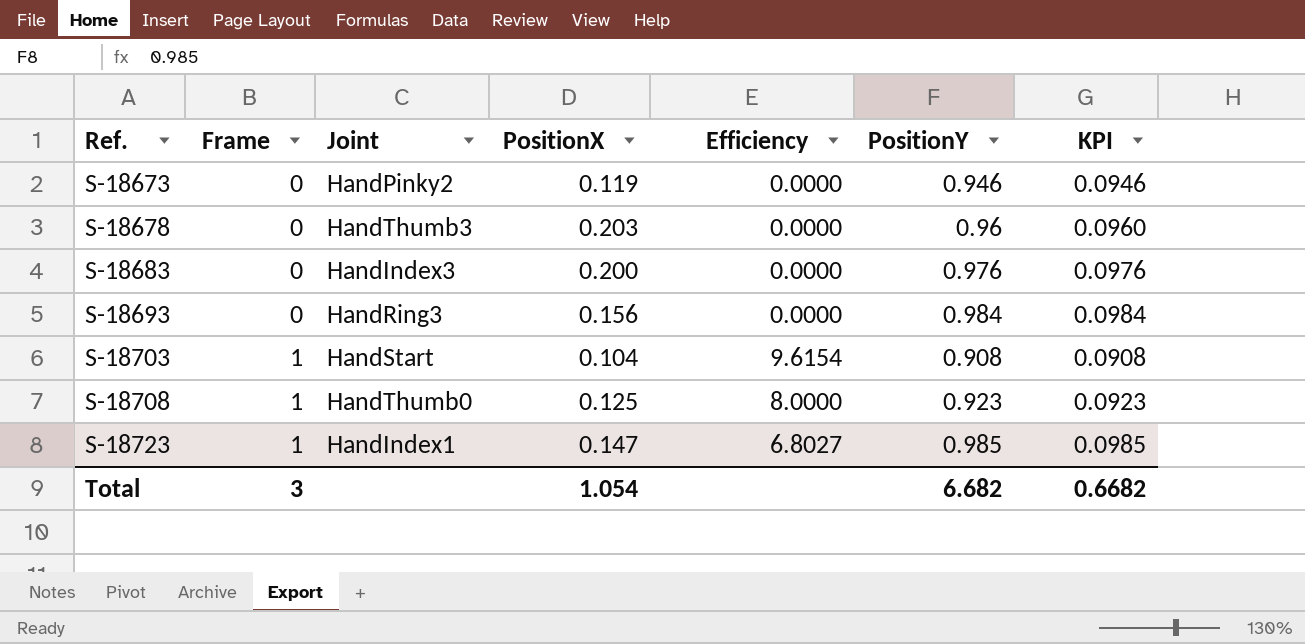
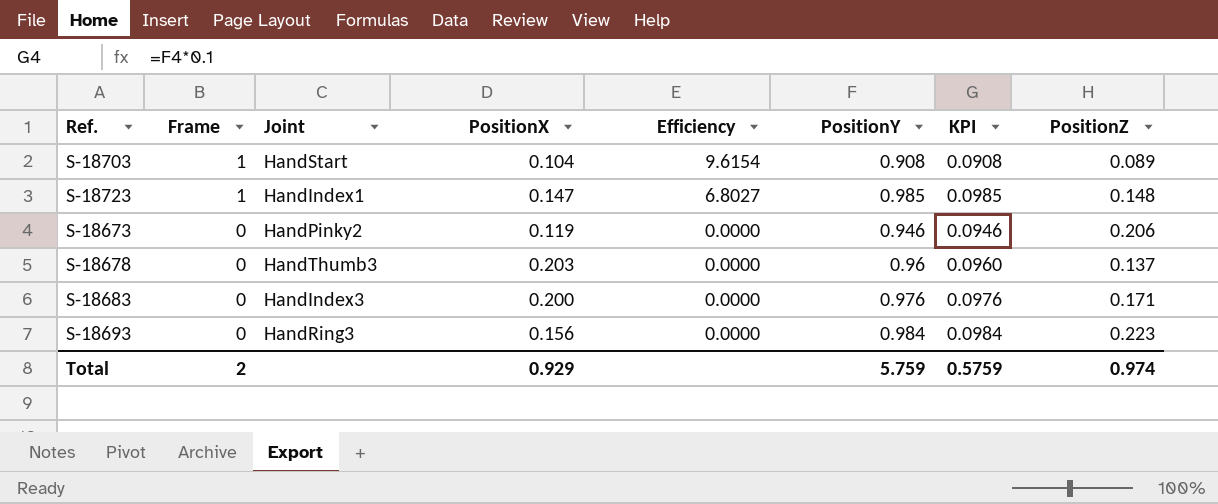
row order: Ref. ascending -> Frame descending
column PositionZ | position: none -> 8
row S-18708: 1 | HandThumb0 | 0.125 | 8.0000 | 0.923 | 0.0923 -> none
Total | Frame: 3 -> 2
Total | PositionX: 1.054 -> 0.929
Total | PositionY: 6.682 -> 5.759
Total | KPI: 0.6682 -> 0.5759

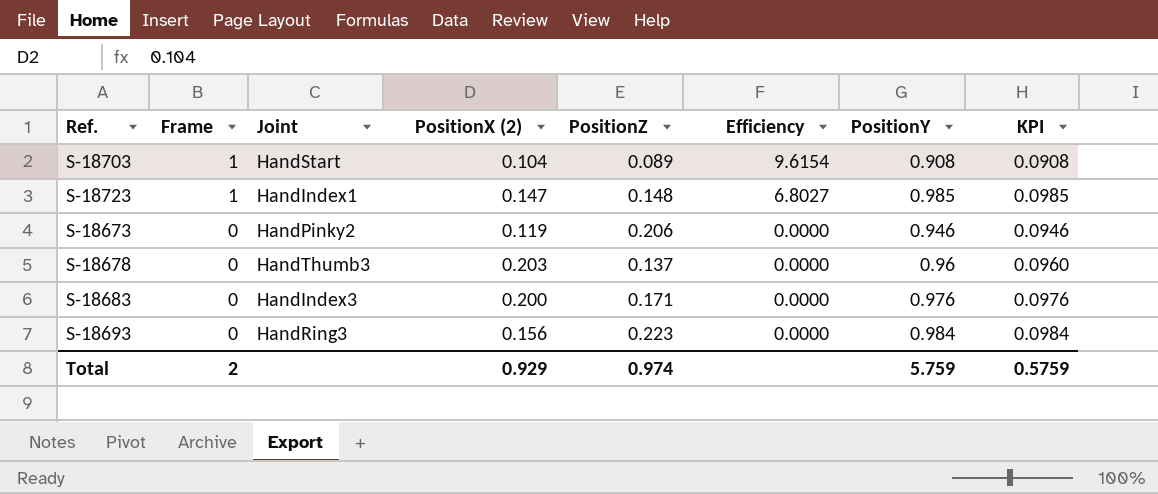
column name: PositionX -> PositionX (2)
column PositionZ | position: 8 -> 5

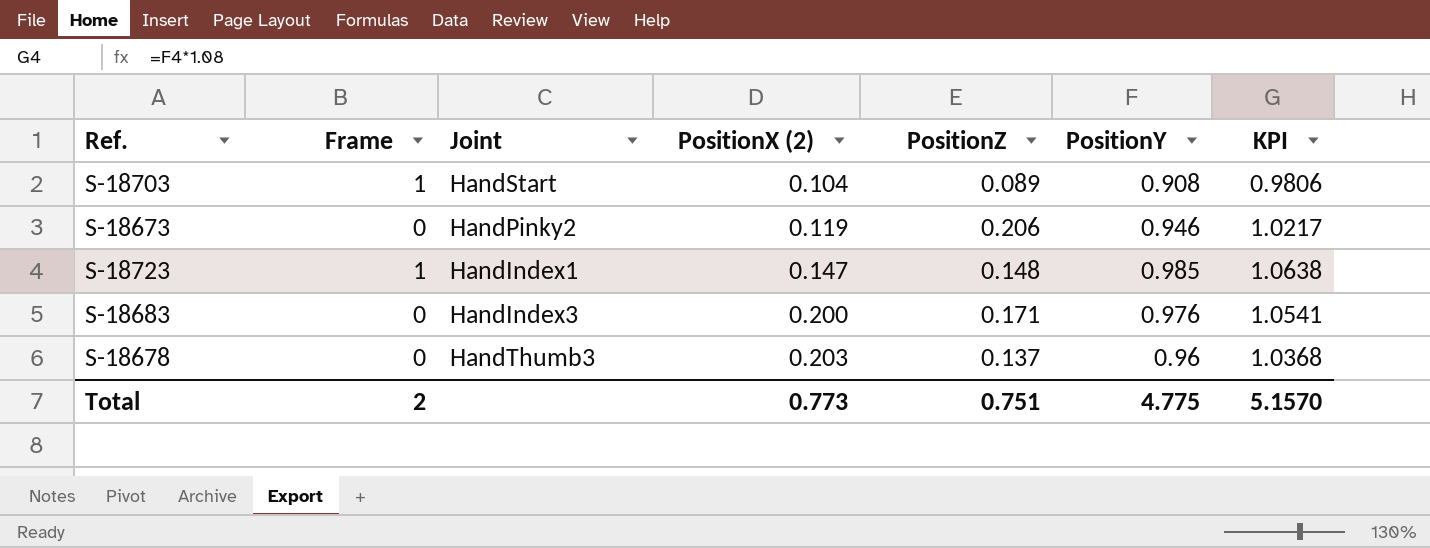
row order: Frame descending -> PositionX (2) ascending
column Efficiency | formula: [Frame] / [PositionX (2)] -> none
column KPI | formula: [PositionY] * 0.1 -> [PositionY] * 1.08
row S-18693: 0 | HandRing3 | 0.156 | 0.223 | 0.0000 | 0.984 | 0.0984 -> none
Total | PositionX (2): 0.929 -> 0.773
Total | PositionZ: 0.974 -> 0.751
Total | PositionY: 5.759 -> 4.775
Total | KPI: 0.5759 -> 5.1570

